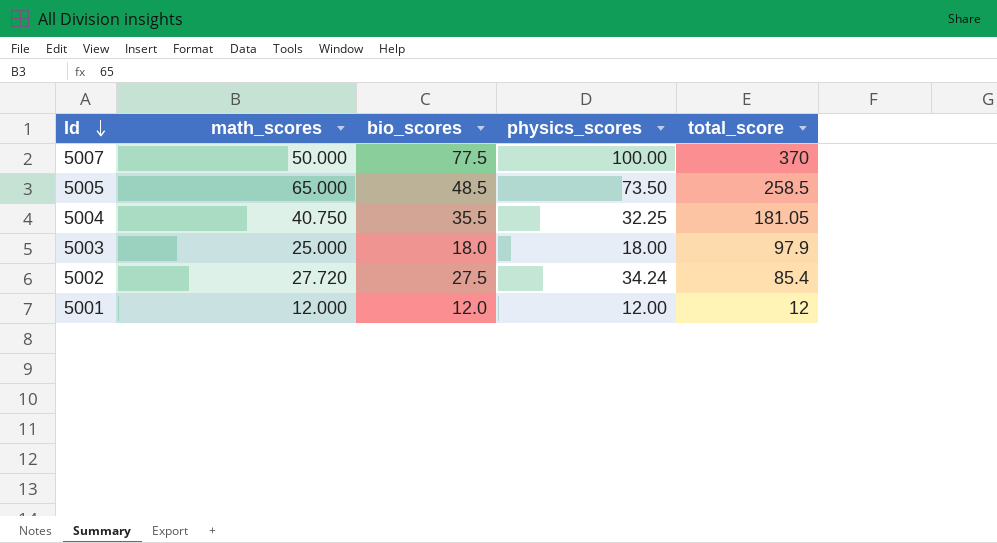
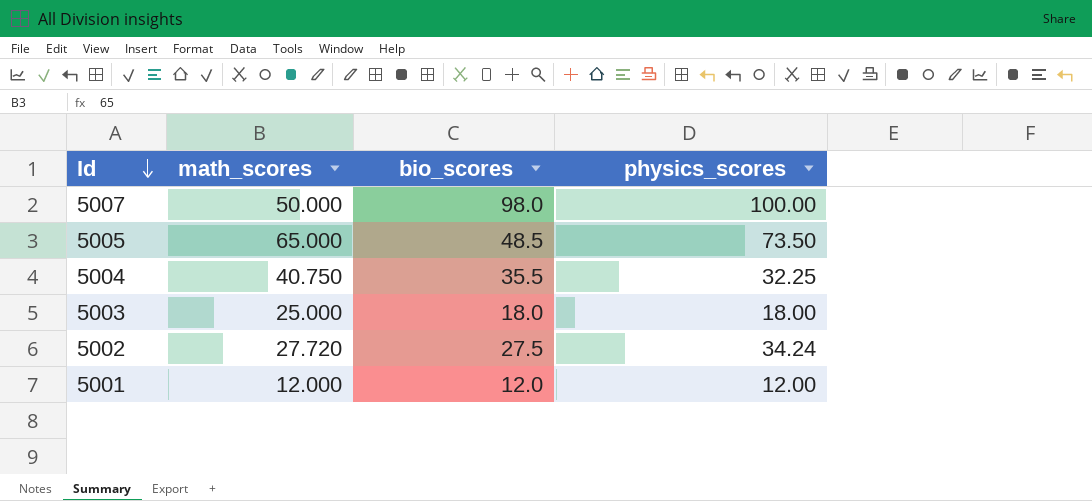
column total_score | position: 5 -> none
5007 | bio_scores: 77.5 -> 98.0

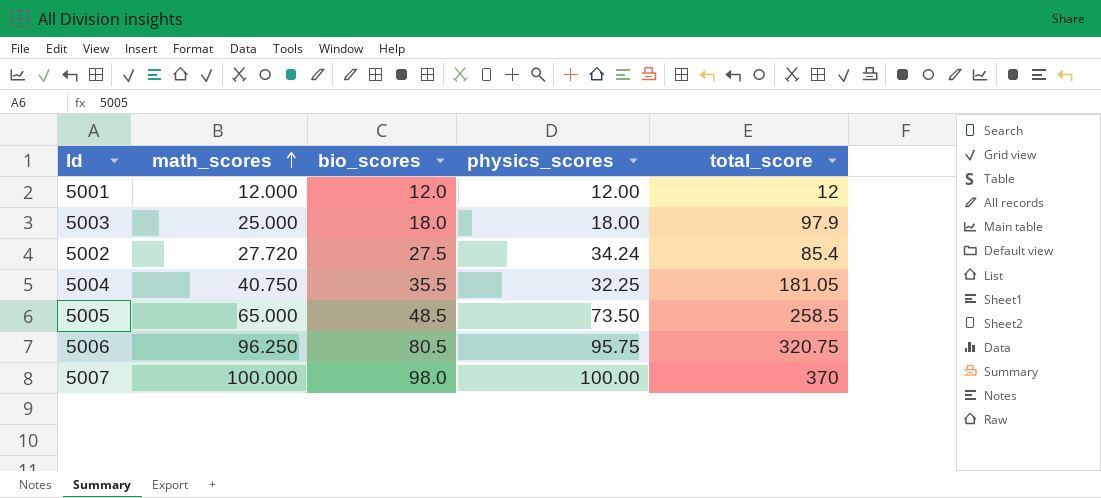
row order: Id descending -> math_scores ascending
column total_score | position: none -> 5
row 5006: none -> 96.250 | 80.5 | 95.75 | 320.75
5007 | math_scores: 50.000 -> 100.000

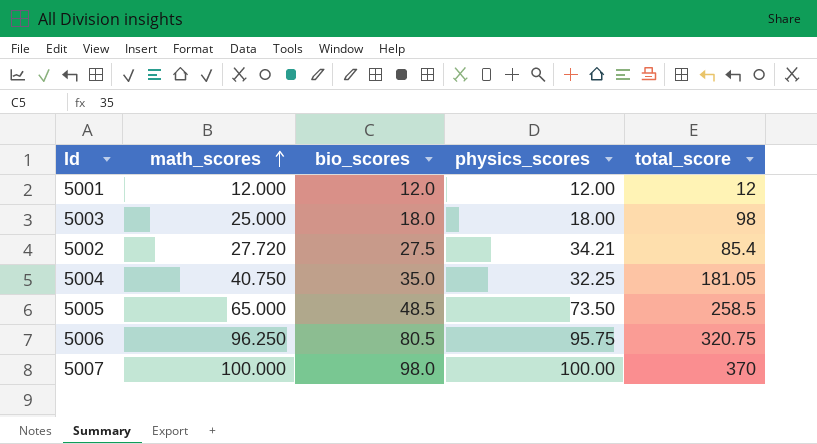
5003 | total_score: 97.9 -> 98
5002 | physics_scores: 34.24 -> 34.21
5004 | bio_scores: 35.5 -> 35.0

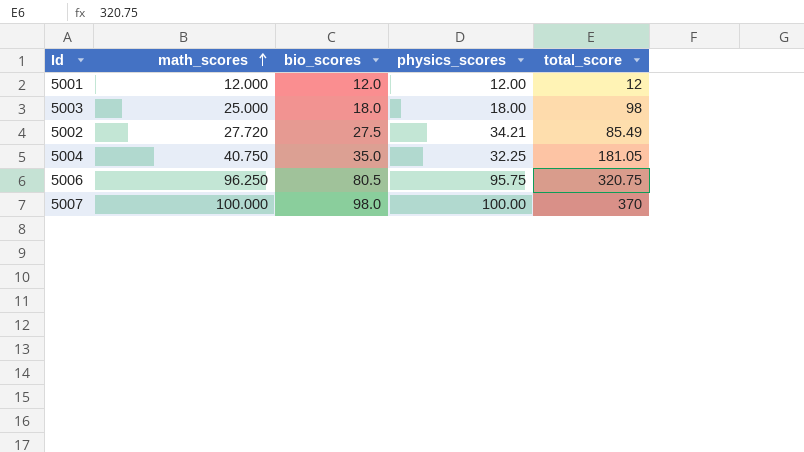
row 5005: 65.000 | 48.5 | 73.50 | 258.5 -> none
5002 | total_score: 85.4 -> 85.49

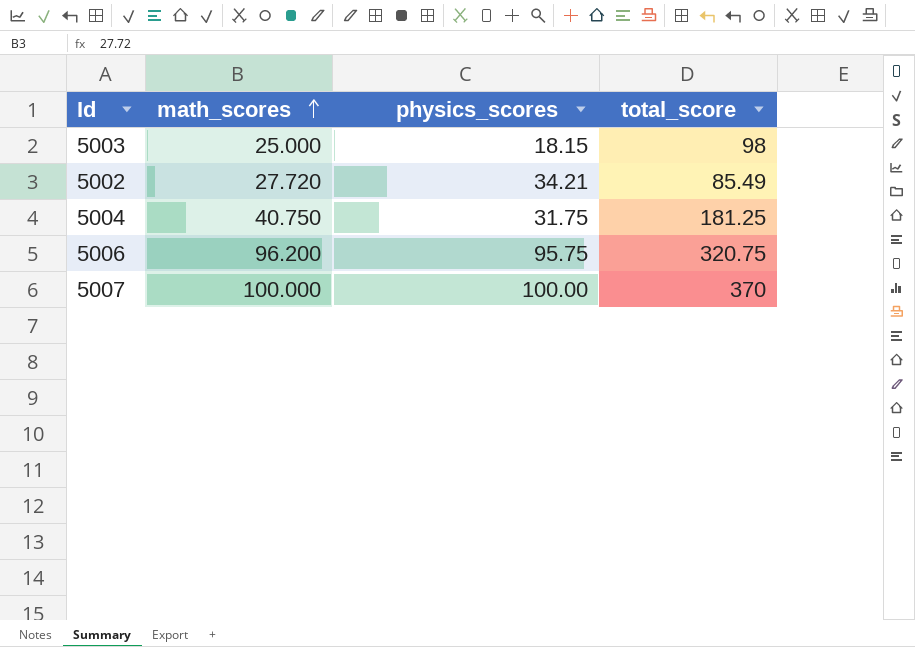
column bio_scores | position: 3 -> none
row 5001: 12.000 | 12.0 | 12.00 | 12 -> none
5003 | physics_scores: 18.00 -> 18.15
5004 | physics_scores: 32.25 -> 31.75
5004 | total_score: 181.05 -> 181.25
5006 | math_scores: 96.250 -> 96.200

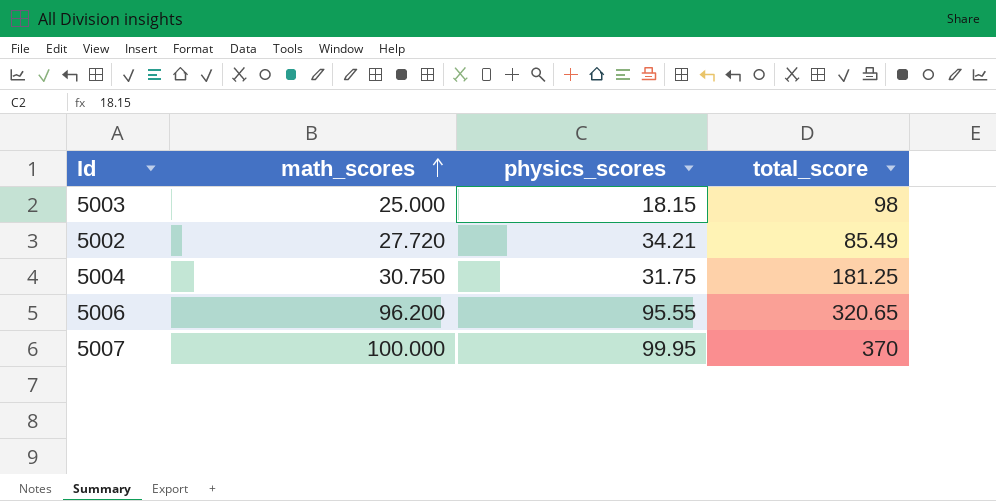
5004 | math_scores: 40.750 -> 30.750
5006 | physics_scores: 95.75 -> 95.55
5006 | total_score: 320.75 -> 320.65
5007 | physics_scores: 100.00 -> 99.95

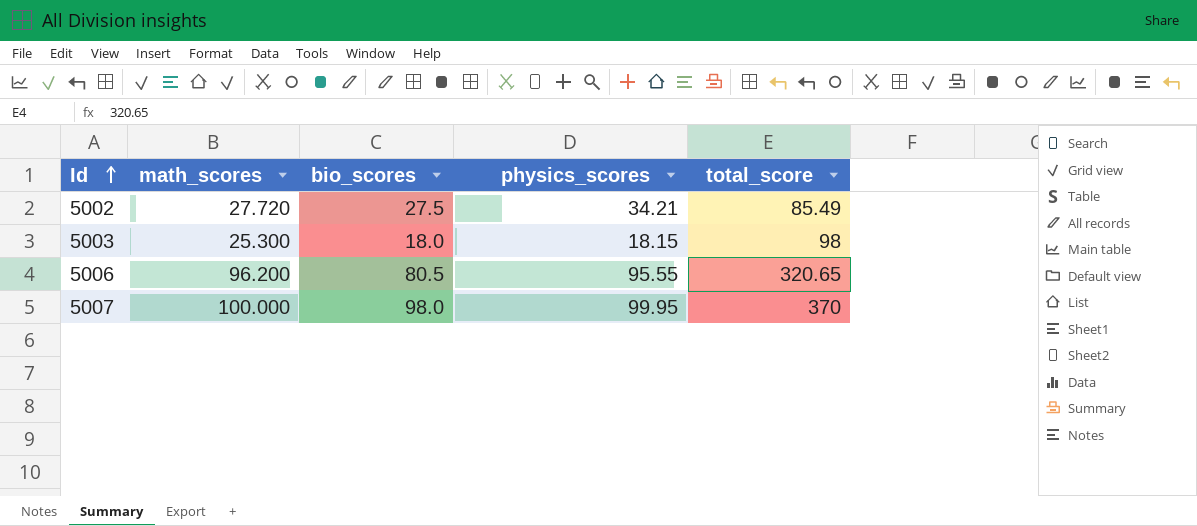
row order: math_scores ascending -> Id ascending
column bio_scores | position: none -> 3
row 5004: 30.750 | 31.75 | 181.25 -> none
5003 | math_scores: 25.000 -> 25.300

